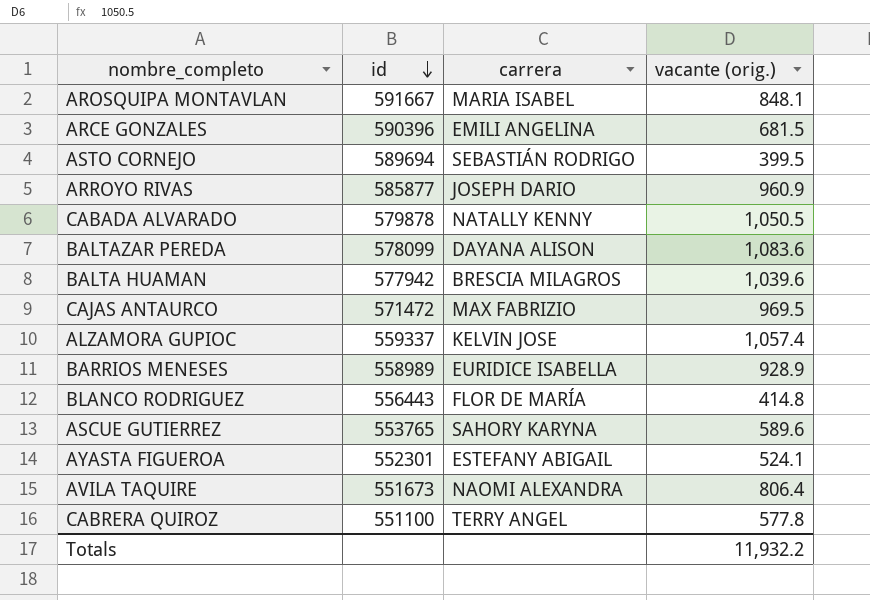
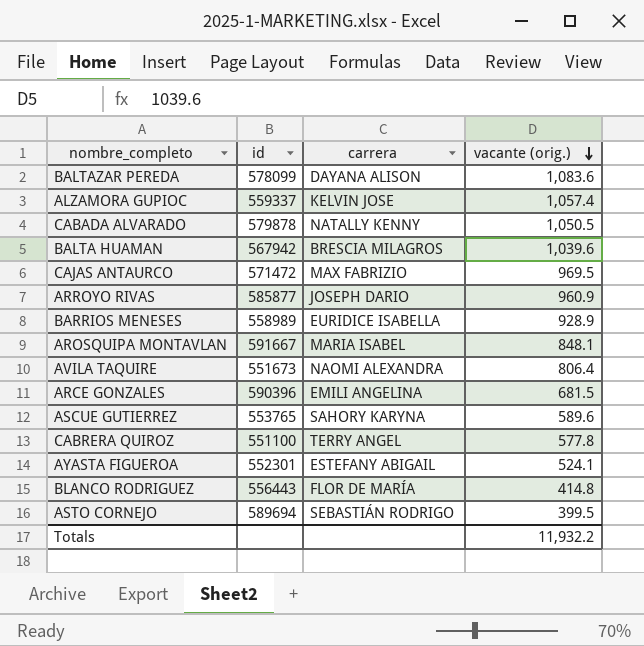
row order: id descending -> vacante (orig.) descending
BALTA HUAMAN | id: 577942 -> 567942

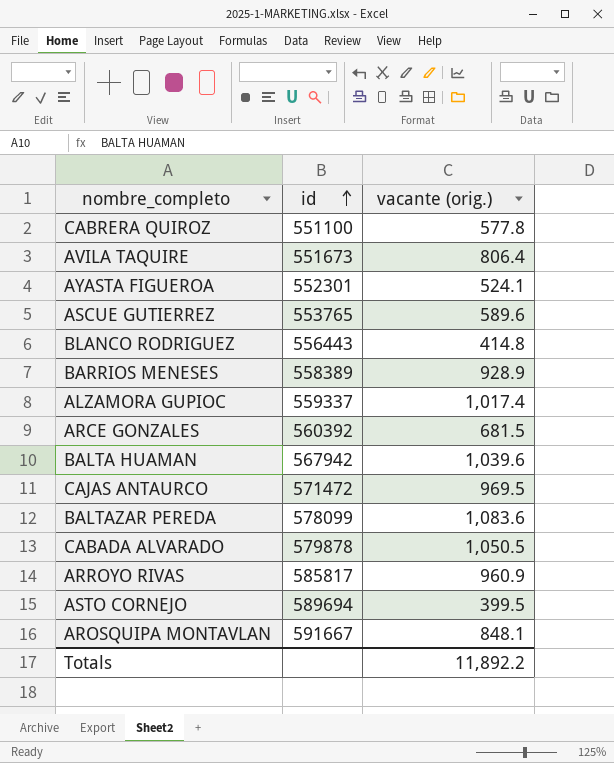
row order: vacante (orig.) descending -> id ascending
column carrera | position: 3 -> none
BARRIOS MENESES | id: 558989 -> 558389
ALZAMORA GUPIOC | vacante (orig.): 1,057.4 -> 1,017.4
ARCE GONZALES | id: 590396 -> 560392
ARROYO RIVAS | id: 585877 -> 585817
Totals | vacante (orig.): 11,932.2 -> 11,892.2

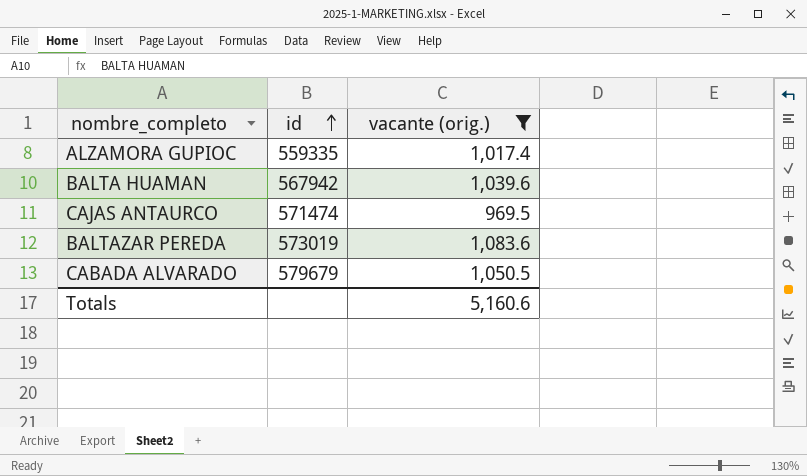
filter: none -> vacante (orig.) >= 969.5
ALZAMORA GUPIOC | id: 559337 -> 559335
CAJAS ANTAURCO | id: 571472 -> 571474
BALTAZAR PEREDA | id: 578099 -> 573019
CABADA ALVARADO | id: 579878 -> 579679
Totals | vacante (orig.): 11,892.2 -> 5,160.6

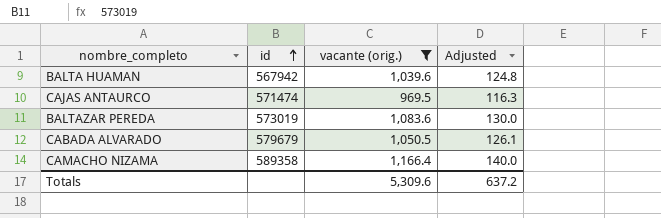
column Adjusted | formula: none -> [vacante (orig.)] * 0.12
row ALZAMORA GUPIOC: 559335 | 1,017.4 -> none
row CAMACHO NIZAMA: none -> 589358 | 1,166.4 | 140.0
Totals | vacante (orig.): 5,160.6 -> 5,309.6

